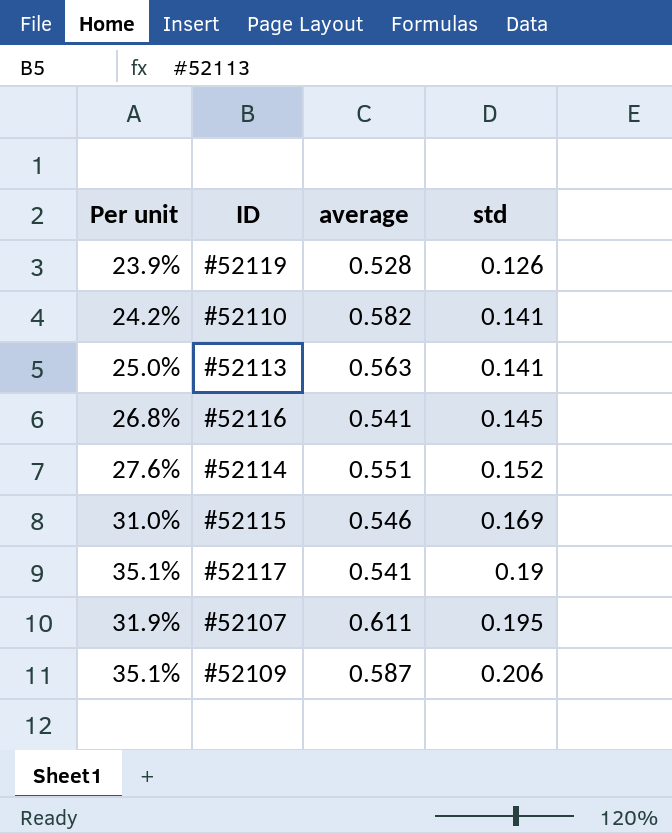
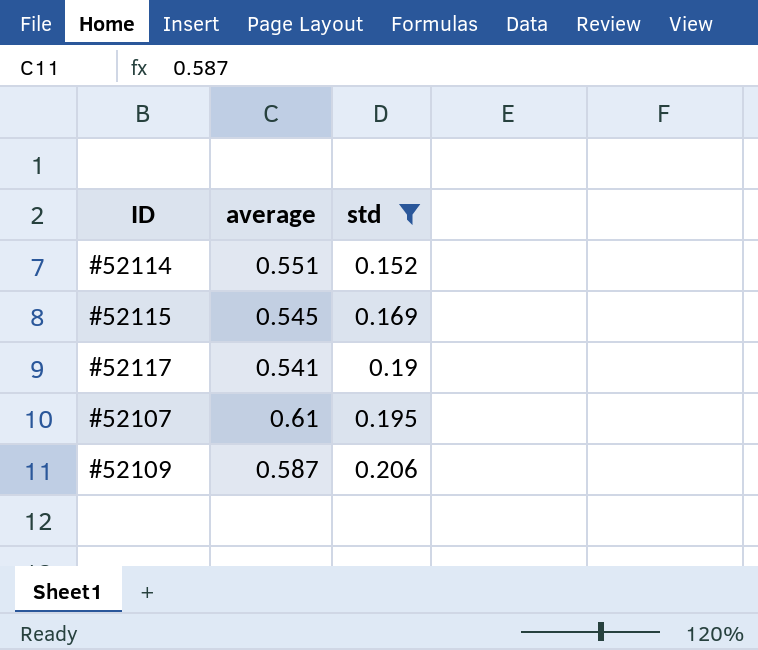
filter: none -> std >= 0.152
column Per unit | formula: [std] / [average] -> none
#52115 | average: 0.546 -> 0.545
#52107 | average: 0.611 -> 0.61

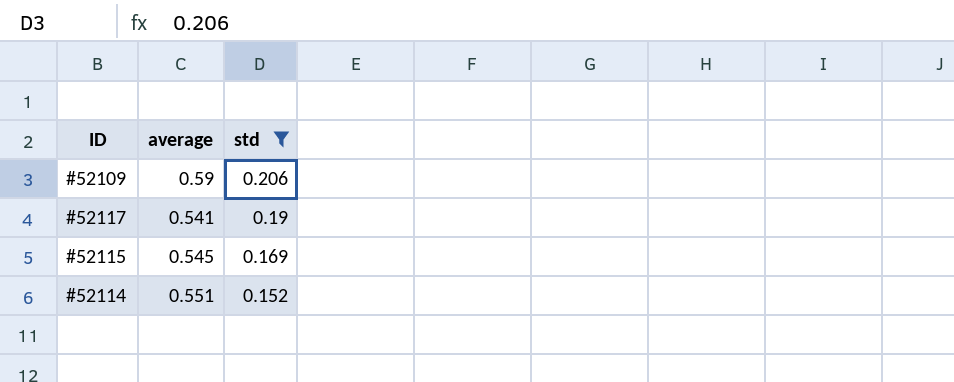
row order: std ascending -> std descending
row #52107: 0.61 | 0.195 -> none
#52109 | average: 0.587 -> 0.59

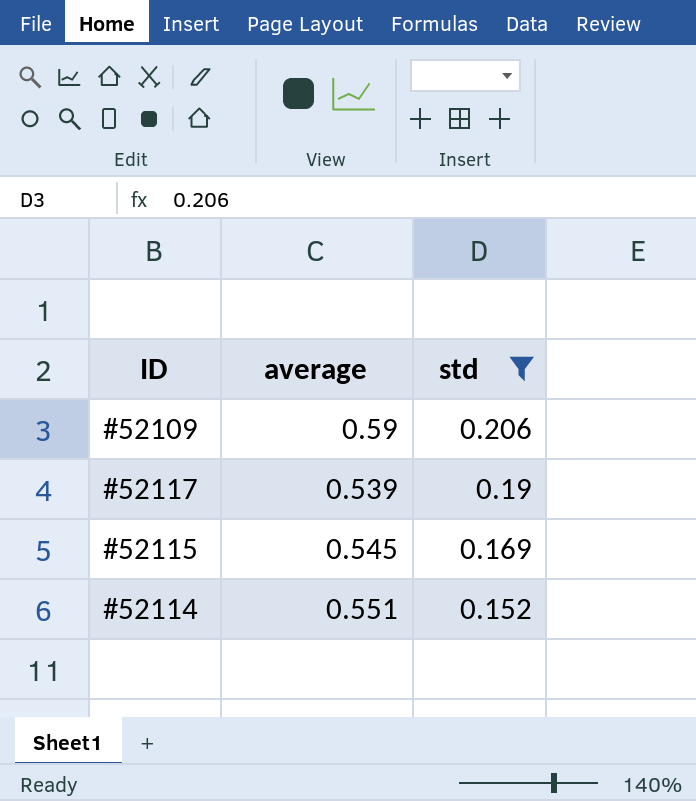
#52117 | average: 0.541 -> 0.539

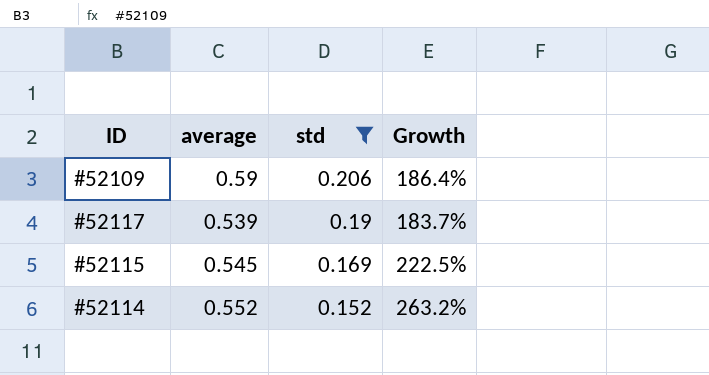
column Growth | formula: none -> ([average] - [std]) / [std]
#52114 | average: 0.551 -> 0.552

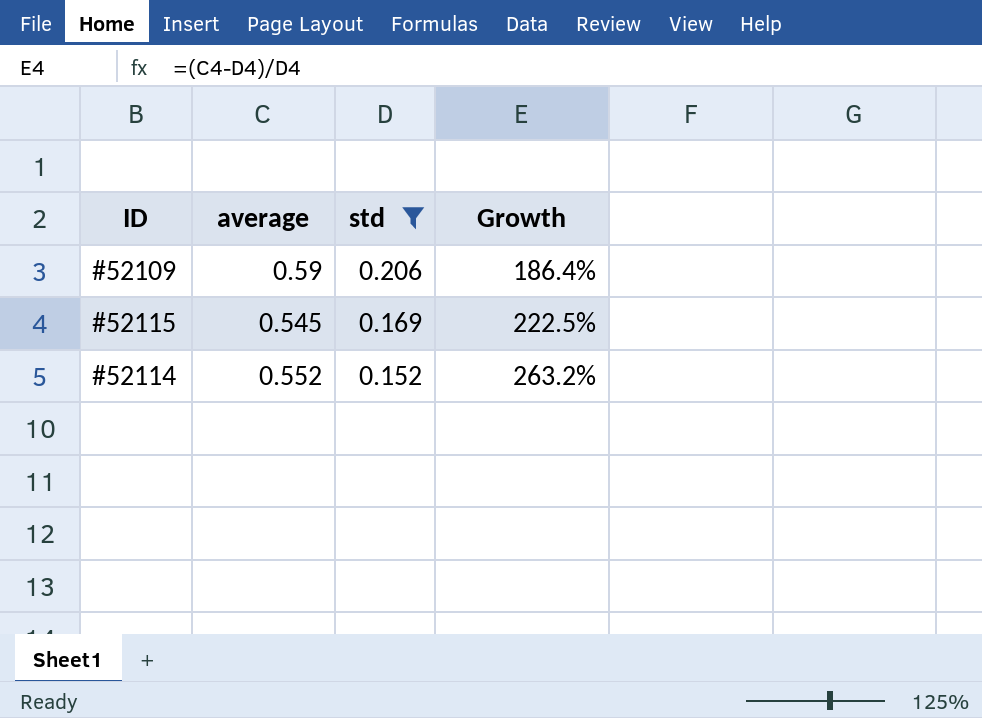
row #52117: 0.539 | 0.19 | 183.7% -> none

